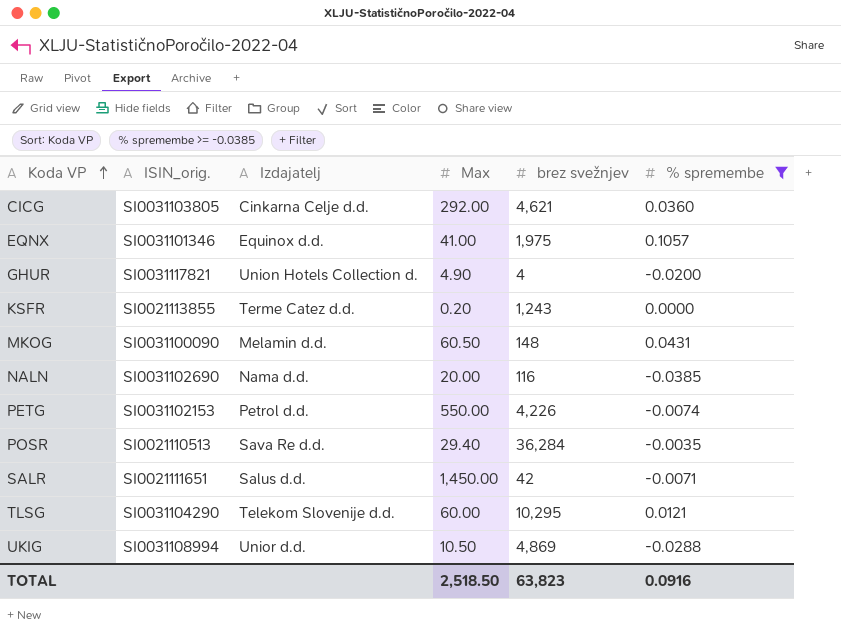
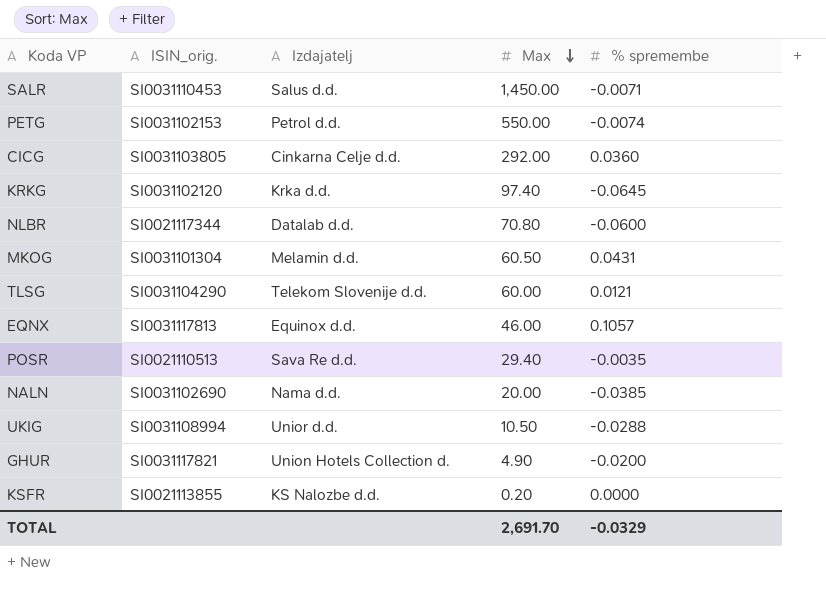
filter: % spremembe >= -0.0385 -> none
row order: Koda VP ascending -> Max descending
column brez svežnjev | position: 5 -> none
SALR | ISIN_orig.: SI0021111651 -> SI0031110453
MKOG | ISIN_orig.: SI0031100090 -> SI0031101304
EQNX | ISIN_orig.: SI0031101346 -> SI0031117813
EQNX | Max: 41.00 -> 46.00
KSFR | Izdajatelj: Terme Catez d.d. -> KS Nalozbe d.d.
TOTAL | Max: 2,518.50 -> 2,691.70
TOTAL | % spremembe: 0.0916 -> -0.0329

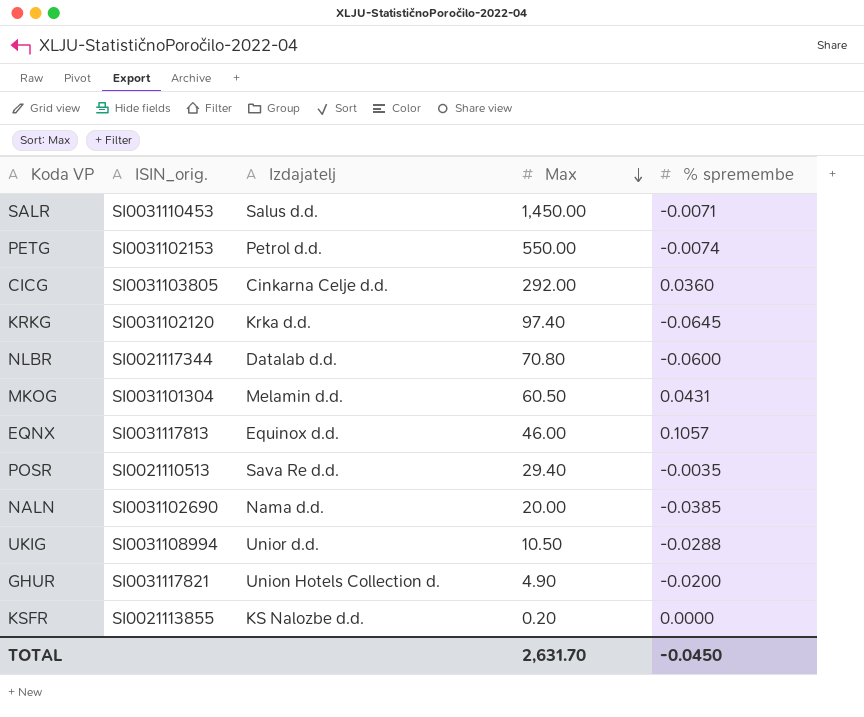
row TLSG: SI0031104290 | Telekom Slovenije d.d. | 60.00 | 0.0121 -> none
TOTAL | Max: 2,691.70 -> 2,631.70
TOTAL | % spremembe: -0.0329 -> -0.0450

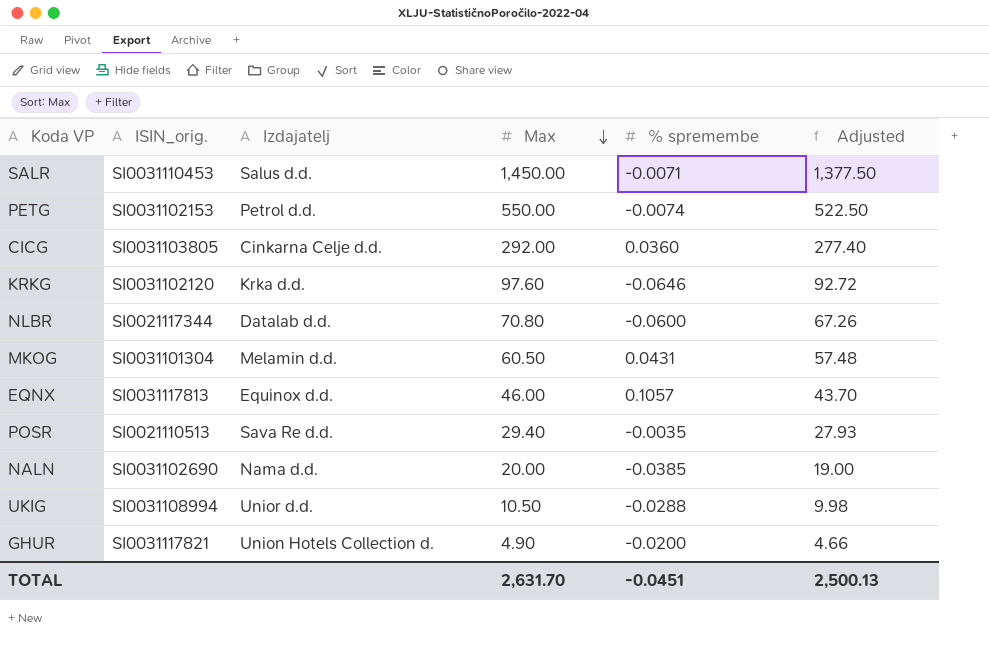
column Adjusted | formula: none -> [Max] * 0.95
row KSFR: SI0021113855 | KS Nalozbe d.d. | 0.20 | 0.0000 -> none
KRKG | Max: 97.40 -> 97.60
KRKG | % spremembe: -0.0645 -> -0.0646
TOTAL | % spremembe: -0.0450 -> -0.0451

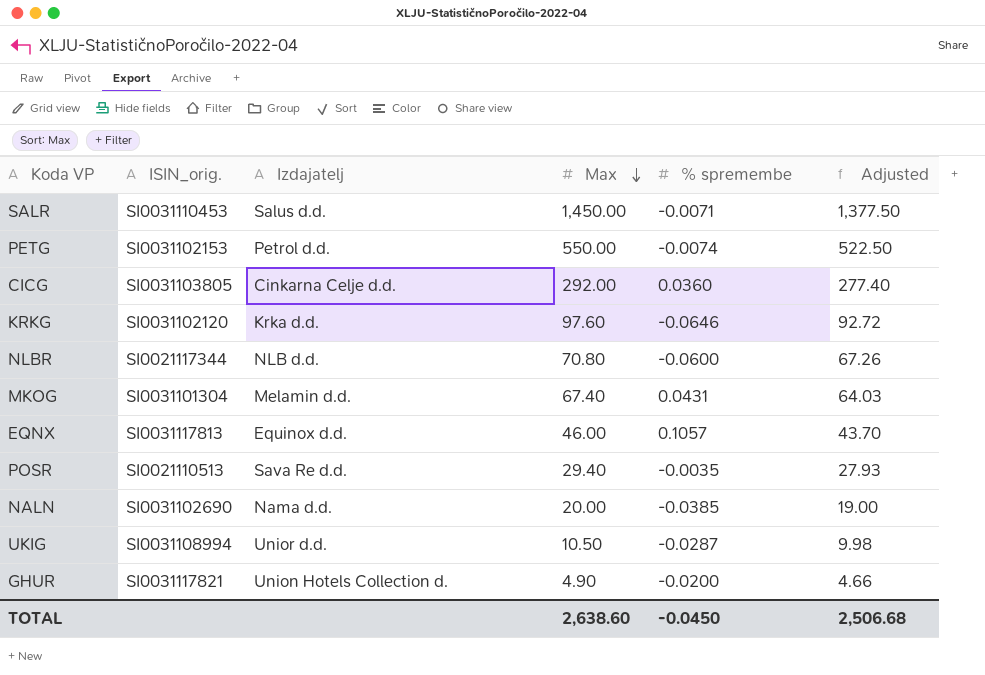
NLBR | Izdajatelj: Datalab d.d. -> NLB d.d.
MKOG | Max: 60.50 -> 67.40
MKOG | Adjusted: 57.48 -> 64.03
UKIG | % spremembe: -0.0288 -> -0.0287
TOTAL | Max: 2,631.70 -> 2,638.60
TOTAL | % spremembe: -0.0451 -> -0.0450
TOTAL | Adjusted: 2,500.13 -> 2,506.68

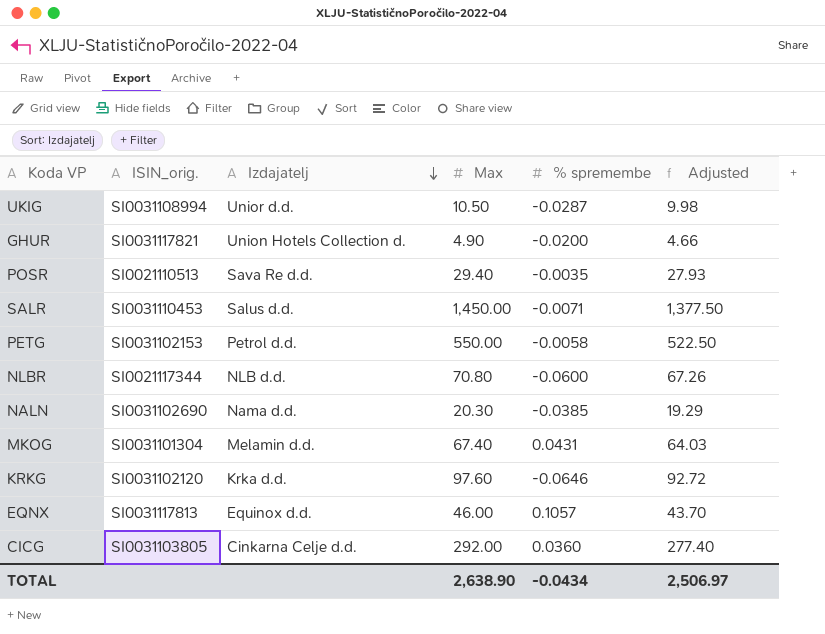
row order: Max descending -> Izdajatelj descending
PETG | % spremembe: -0.0074 -> -0.0058
NALN | Max: 20.00 -> 20.30
NALN | Adjusted: 19.00 -> 19.29
TOTAL | Max: 2,638.60 -> 2,638.90
TOTAL | % spremembe: -0.0450 -> -0.0434
TOTAL | Adjusted: 2,506.68 -> 2,506.97

